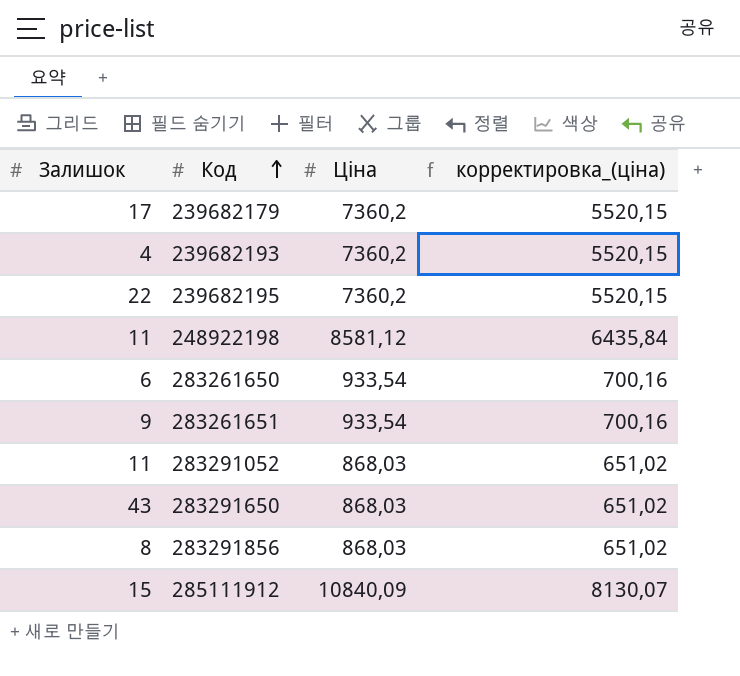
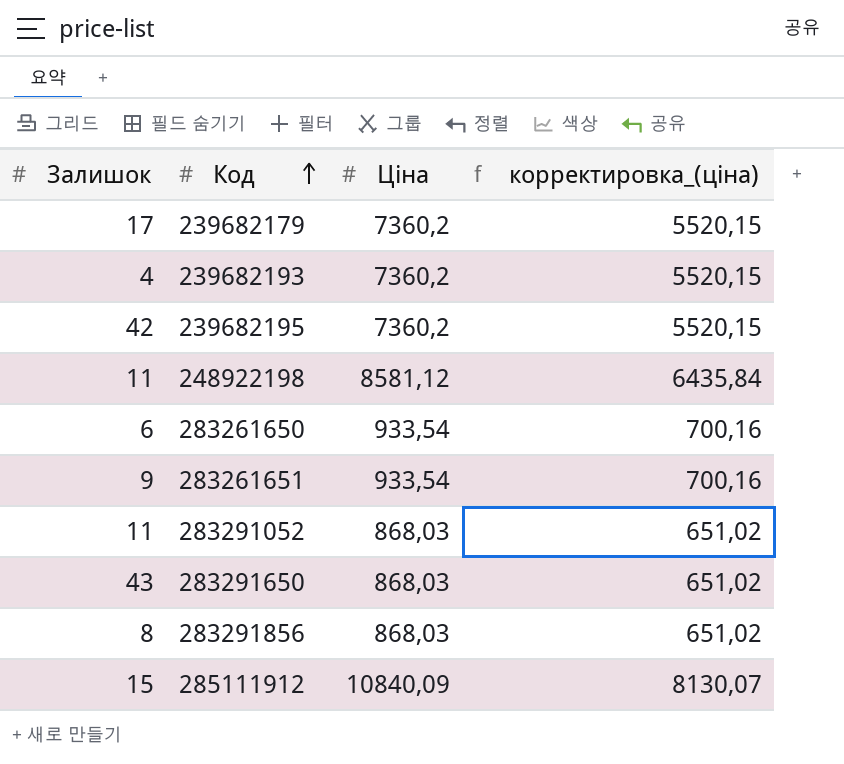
239682195 | Залишок: 22 -> 42

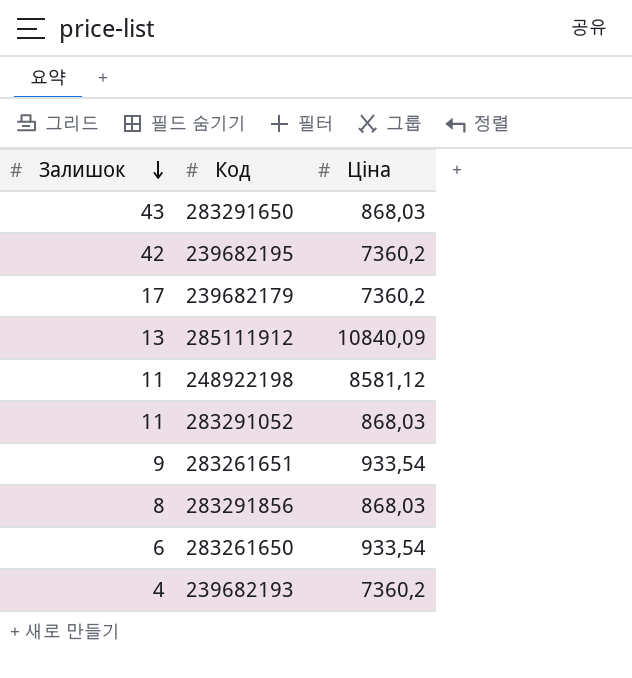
row order: Код ascending -> Залишок descending
column корректировка_(ціна) | formula: [Ціна] * 0,75 -> none
285111912 | Залишок: 15 -> 13

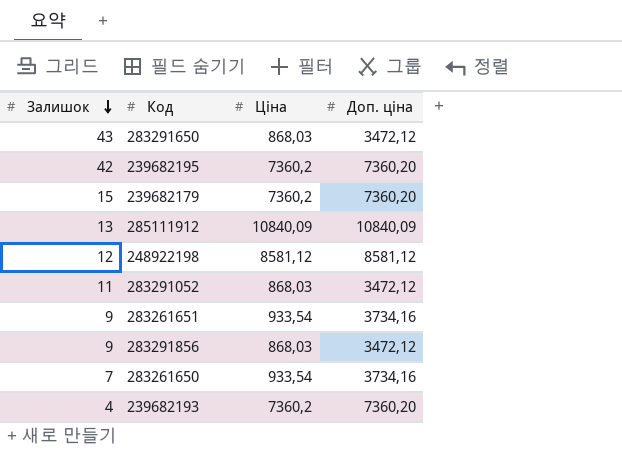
column Доп. ціна | position: none -> 4
239682179 | Залишок: 17 -> 15
248922198 | Залишок: 11 -> 12
283291856 | Залишок: 8 -> 9
283261650 | Залишок: 6 -> 7

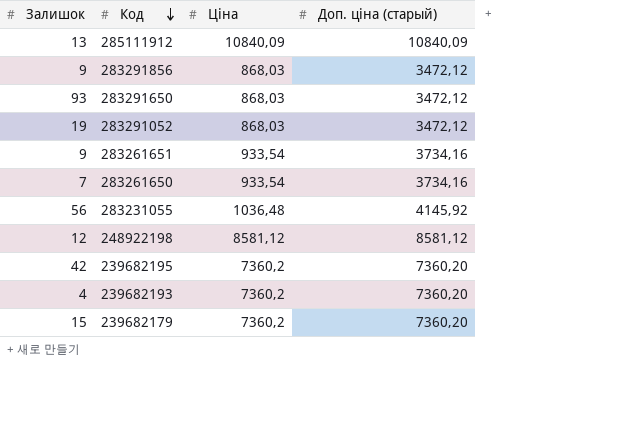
row order: Залишок descending -> Код descending
column name: Доп. ціна -> Доп. ціна (старый)
283291650 | Залишок: 43 -> 93
283291052 | Залишок: 11 -> 19
row 283231055: none -> 56 | 1036,48 | 4145,92

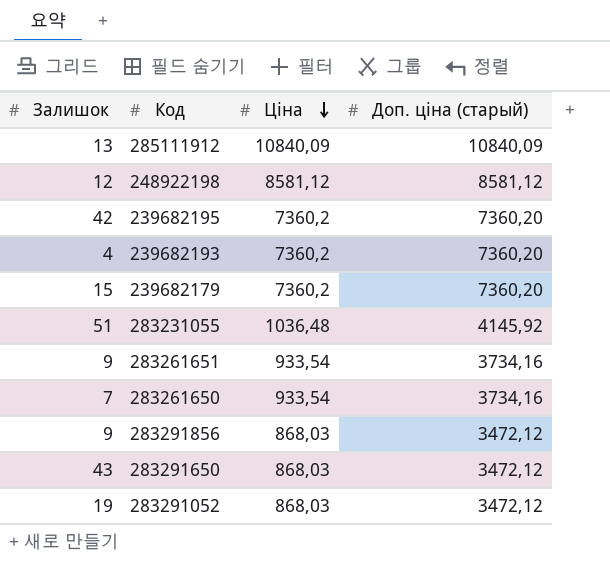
row order: Код descending -> Ціна descending
283231055 | Залишок: 56 -> 51
283291650 | Залишок: 93 -> 43

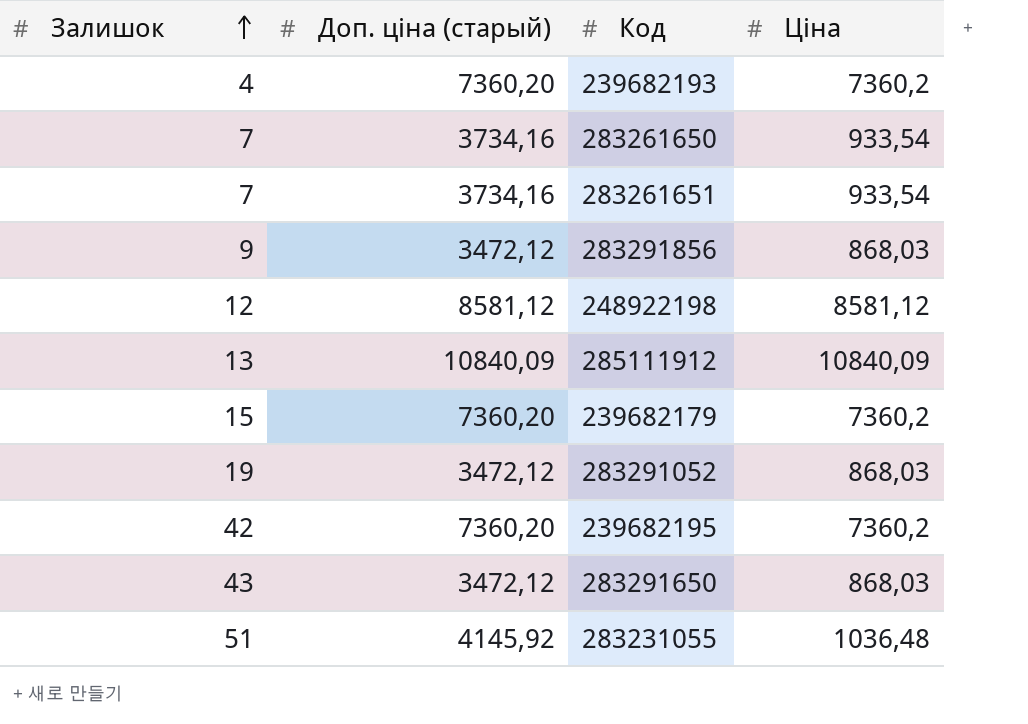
row order: Ціна descending -> Залишок ascending
column Доп. ціна (старый) | position: 4 -> 2
283261651 | Залишок: 9 -> 7

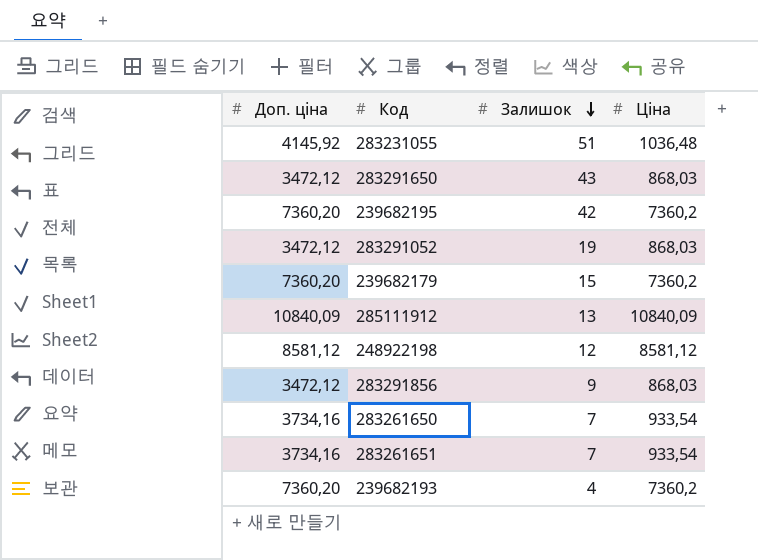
row order: Залишок ascending -> Залишок descending
column name: Доп. ціна (старый) -> Доп. ціна
column Залишок | position: 1 -> 3

